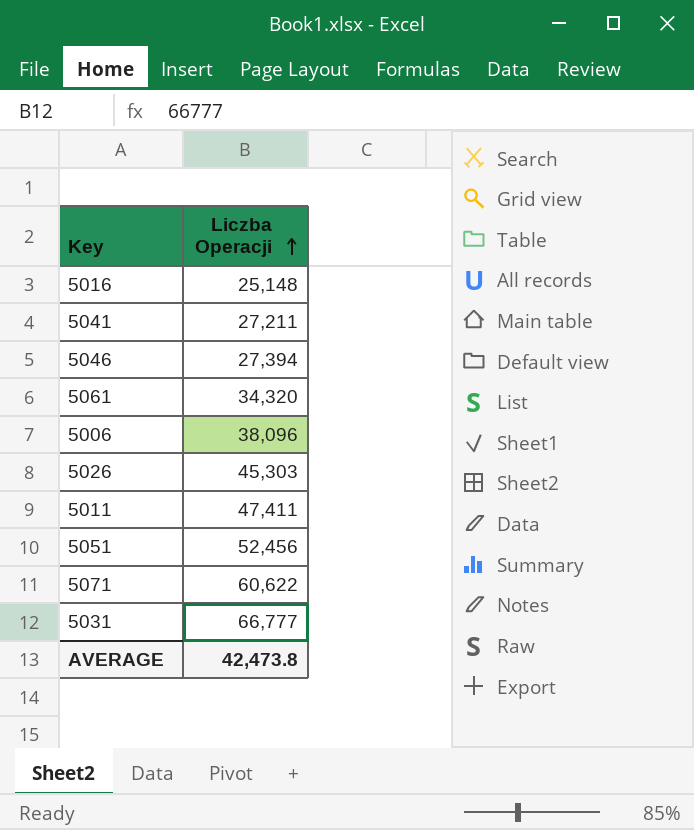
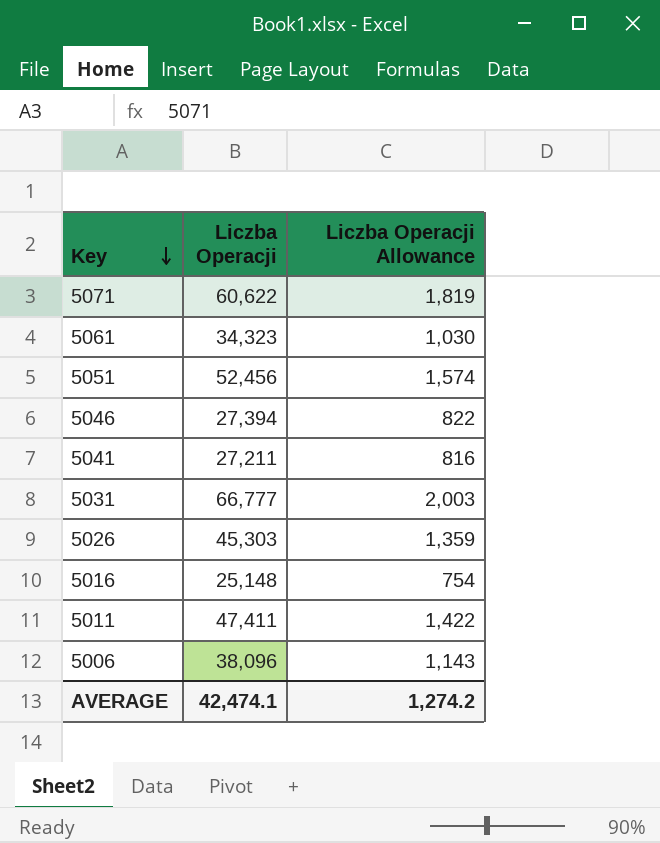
row order: Liczba Operacji ascending -> Key descending
column Liczba Operacji Allowance | formula: none -> [Liczba Operacji] * 0.03
5061 | Liczba Operacji: 34,320 -> 34,323
AVERAGE | Liczba Operacji: 42,473.8 -> 42,474.1

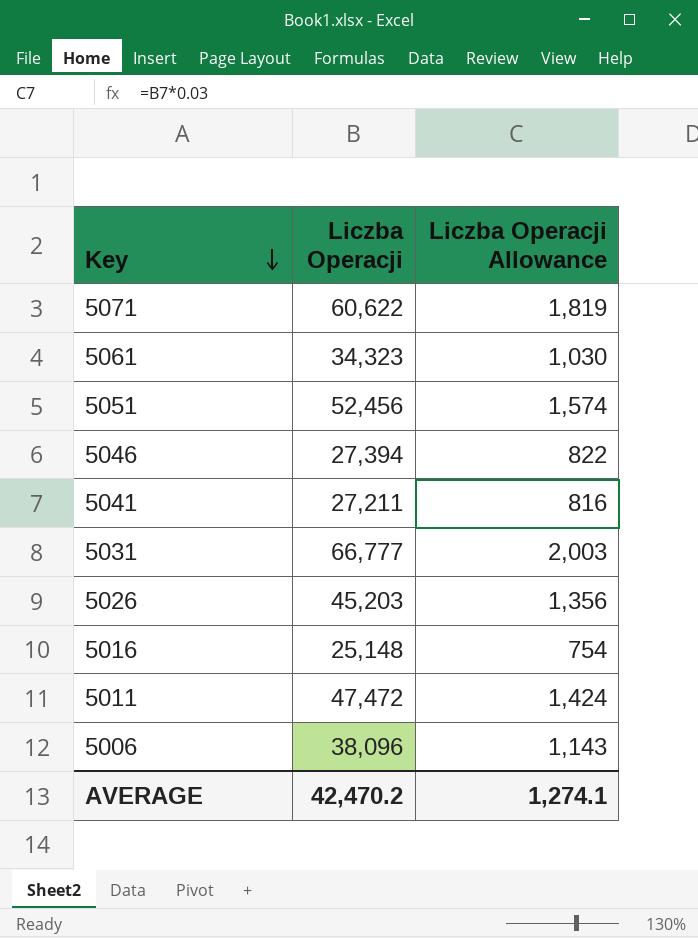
5026 | Liczba Operacji: 45,303 -> 45,203
5026 | Liczba Operacji Allowance: 1,359 -> 1,356
5011 | Liczba Operacji: 47,411 -> 47,472
5011 | Liczba Operacji Allowance: 1,422 -> 1,424
AVERAGE | Liczba Operacji: 42,474.1 -> 42,470.2
AVERAGE | Liczba Operacji Allowance: 1,274.2 -> 1,274.1

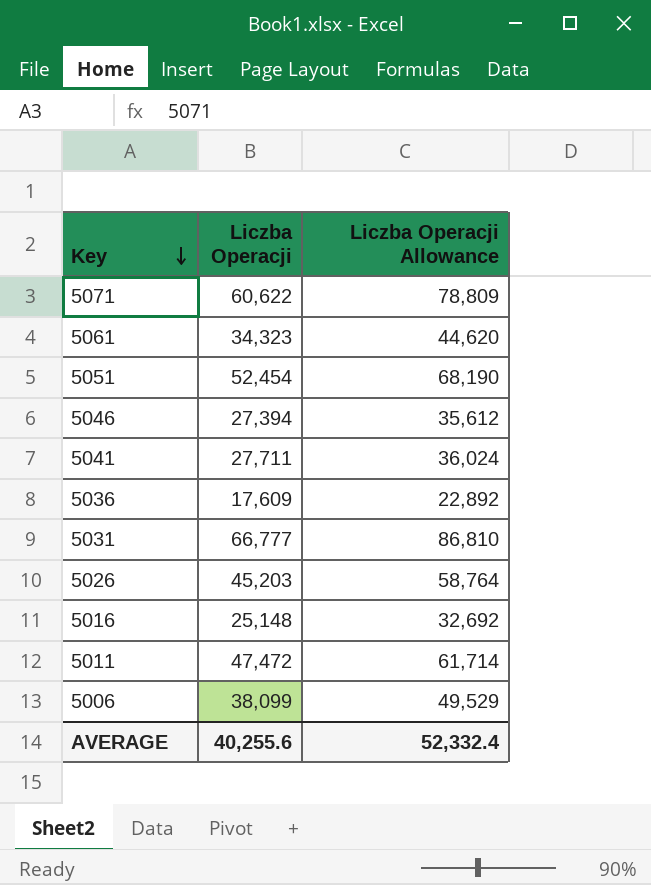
column Liczba Operacji Allowance | formula: [Liczba Operacji] * 0.03 -> [Liczba Operacji] * 1.3
5051 | Liczba Operacji: 52,456 -> 52,454
5041 | Liczba Operacji: 27,211 -> 27,711
row 5036: none -> 17,609 | 22,892
5006 | Liczba Operacji: 38,096 -> 38,099
AVERAGE | Liczba Operacji: 42,470.2 -> 40,255.6
AVERAGE | Liczba Operacji Allowance: 1,274.1 -> 52,332.4

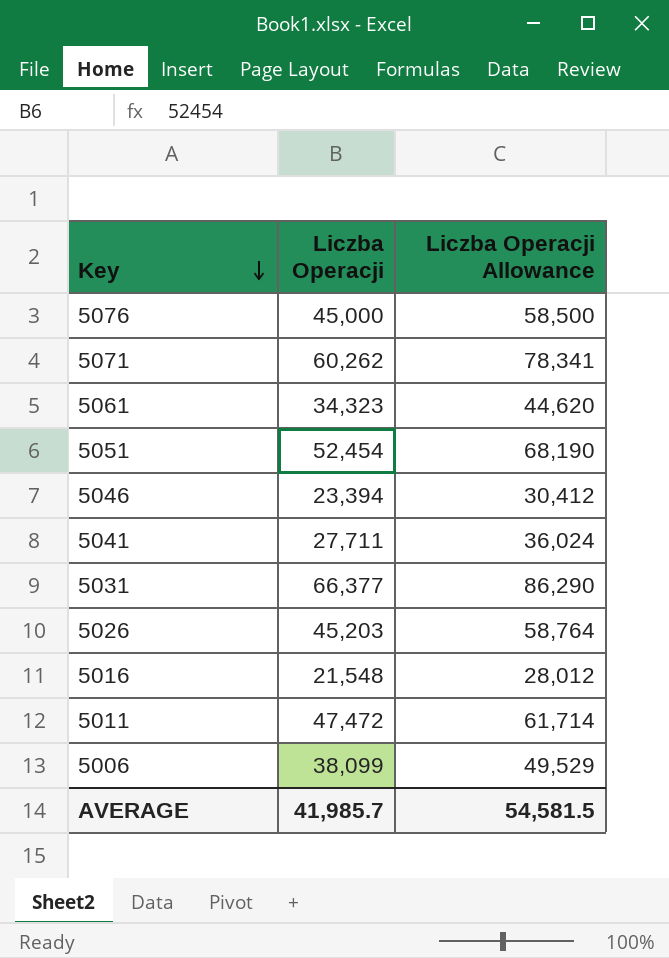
row 5036: 17,609 | 22,892 -> none
row 5076: none -> 45,000 | 58,500
5071 | Liczba Operacji: 60,622 -> 60,262
5071 | Liczba Operacji Allowance: 78,809 -> 78,341
5046 | Liczba Operacji: 27,394 -> 23,394
5046 | Liczba Operacji Allowance: 35,612 -> 30,412
5031 | Liczba Operacji: 66,777 -> 66,377
5031 | Liczba Operacji Allowance: 86,810 -> 86,290
5016 | Liczba Operacji: 25,148 -> 21,548
5016 | Liczba Operacji Allowance: 32,692 -> 28,012
AVERAGE | Liczba Operacji: 40,255.6 -> 41,985.7
AVERAGE | Liczba Operacji Allowance: 52,332.4 -> 54,581.5

